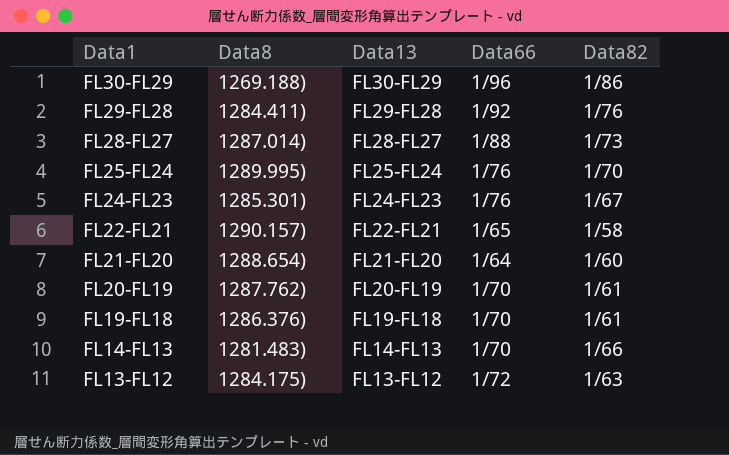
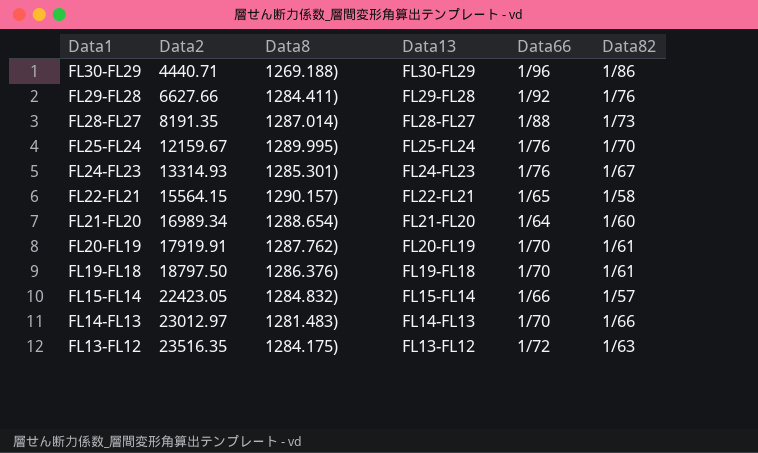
column Data2 | position: none -> 2
row FL15-FL14: none -> 22423.05 | 1284.832) | FL15-FL14 | 1/66 | 1/57

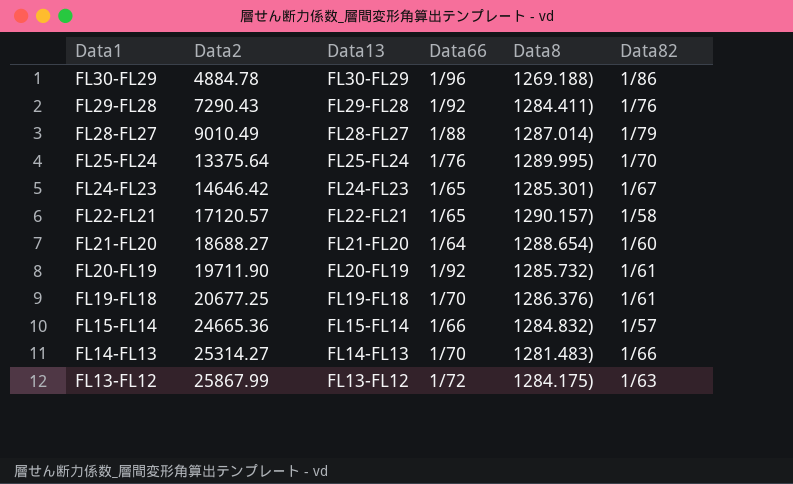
column Data8 | position: 3 -> 5
FL30-FL29 | Data2: 4440.71 -> 4884.78
FL29-FL28 | Data2: 6627.66 -> 7290.43
FL28-FL27 | Data2: 8191.35 -> 9010.49
FL28-FL27 | Data82: 1/73 -> 1/79
FL25-FL24 | Data2: 12159.67 -> 13375.64
FL24-FL23 | Data2: 13314.93 -> 14646.42
FL24-FL23 | Data66: 1/76 -> 1/65
FL22-FL21 | Data2: 15564.15 -> 17120.57
FL21-FL20 | Data2: 16989.34 -> 18688.27
FL20-FL19 | Data2: 17919.91 -> 19711.90
FL20-FL19 | Data66: 1/70 -> 1/92
FL20-FL19 | Data8: 1287.762) -> 1285.732)
FL19-FL18 | Data2: 18797.50 -> 20677.25
FL15-FL14 | Data2: 22423.05 -> 24665.36
FL14-FL13 | Data2: 23012.97 -> 25314.27
FL13-FL12 | Data2: 23516.35 -> 25867.99

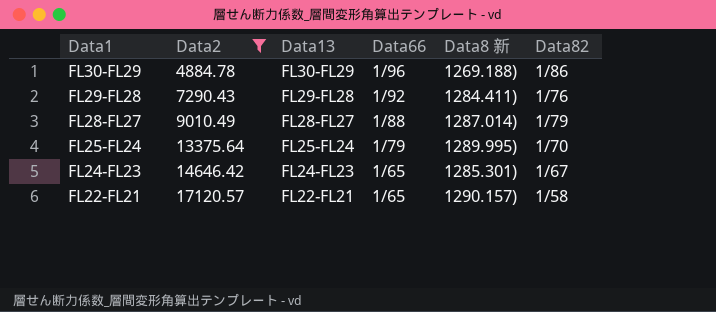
filter: none -> Data2 <= 17120.57
column name: Data8 -> Data8 新
FL25-FL24 | Data66: 1/76 -> 1/79

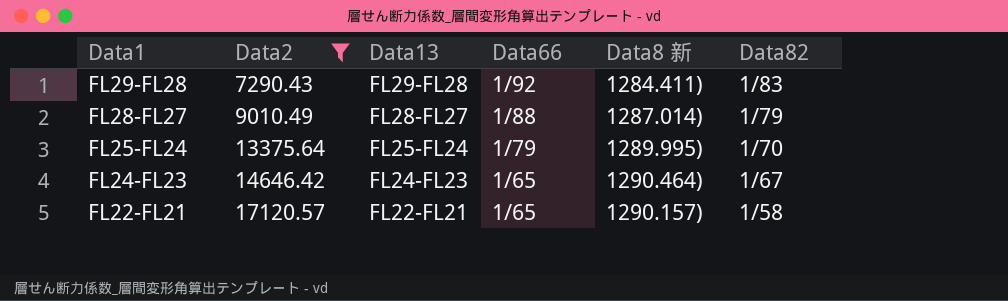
row FL30-FL29: 4884.78 | FL30-FL29 | 1/96 | 1269.188) | 1/86 -> none
FL29-FL28 | Data82: 1/76 -> 1/83
FL24-FL23 | Data8 新: 1285.301) -> 1290.464)

